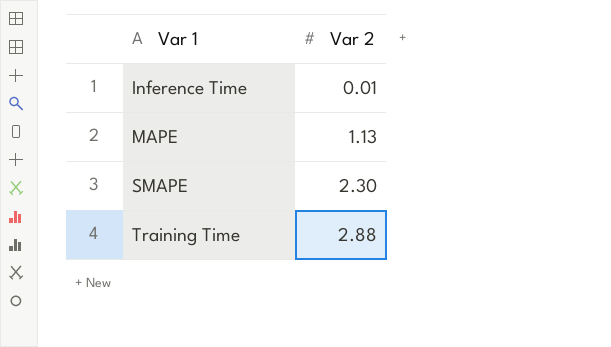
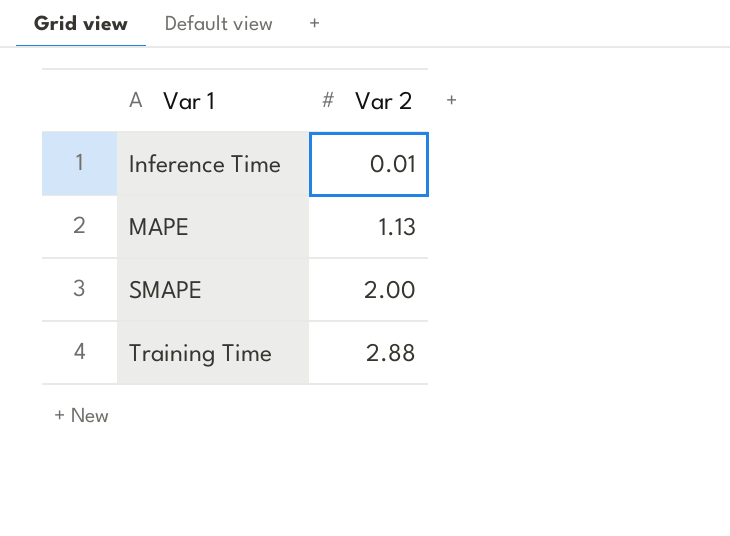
SMAPE | Var 2: 2.30 -> 2.00

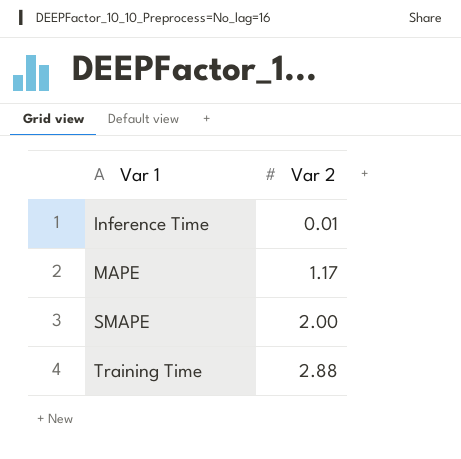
MAPE | Var 2: 1.13 -> 1.17

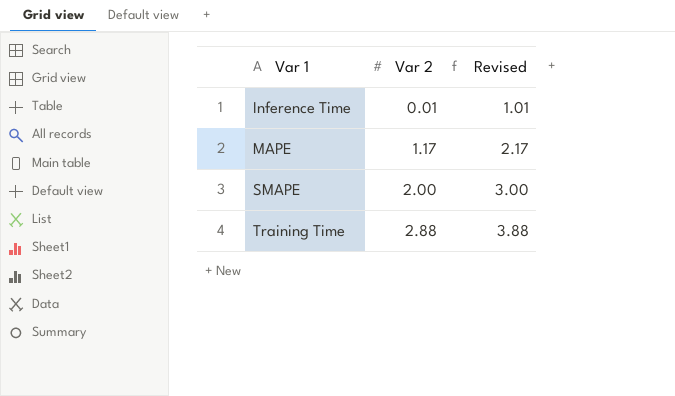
column Revised | formula: none -> [Var 2] + 1

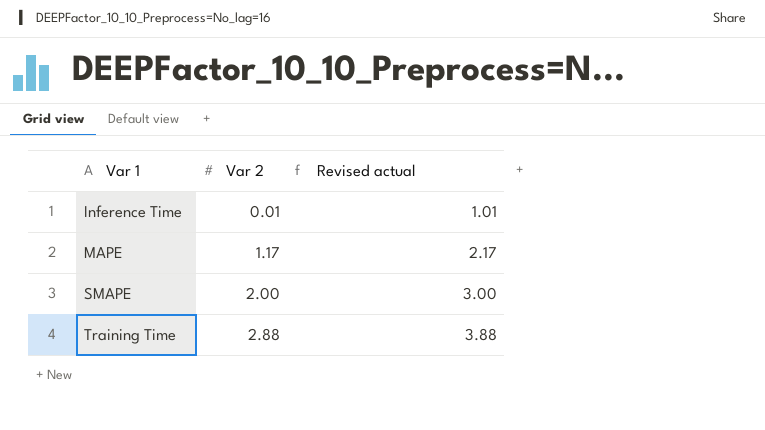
column name: Revised -> Revised actual

